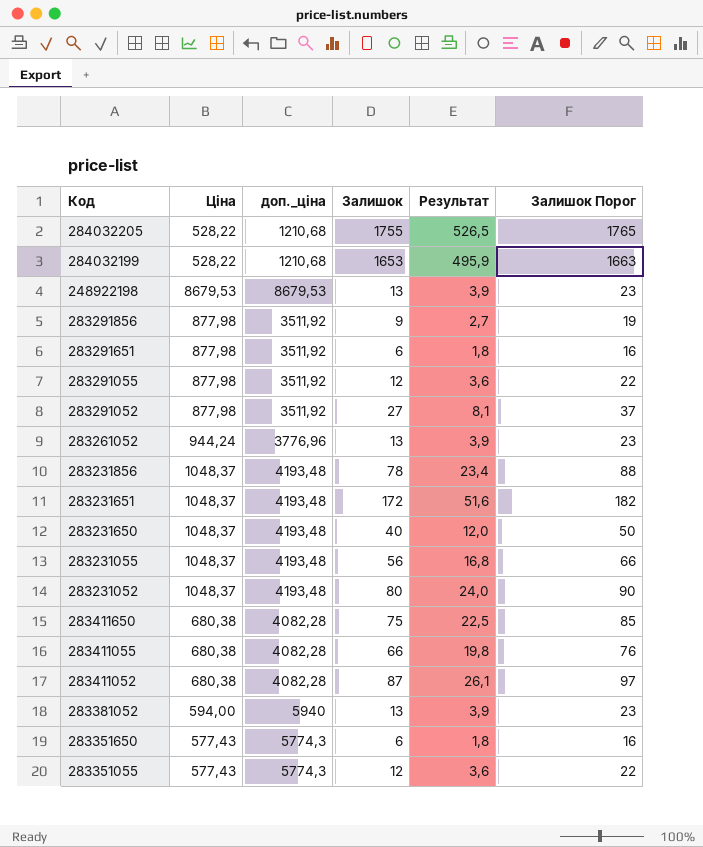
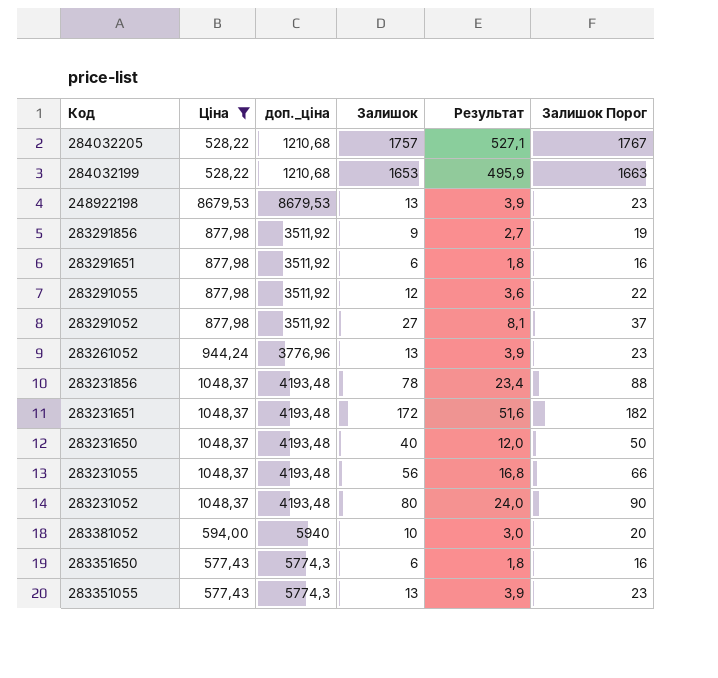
filter: none -> Ціна != 680,38
284032205 | Залишок: 1755 -> 1757
284032205 | Результат: 526,5 -> 527,1
284032205 | Залишок Порог: 1765 -> 1767
283381052 | Залишок: 13 -> 10
283381052 | Результат: 3,9 -> 3,0
283381052 | Залишок Порог: 23 -> 20
283351055 | Залишок: 12 -> 13
283351055 | Результат: 3,6 -> 3,9
283351055 | Залишок Порог: 22 -> 23

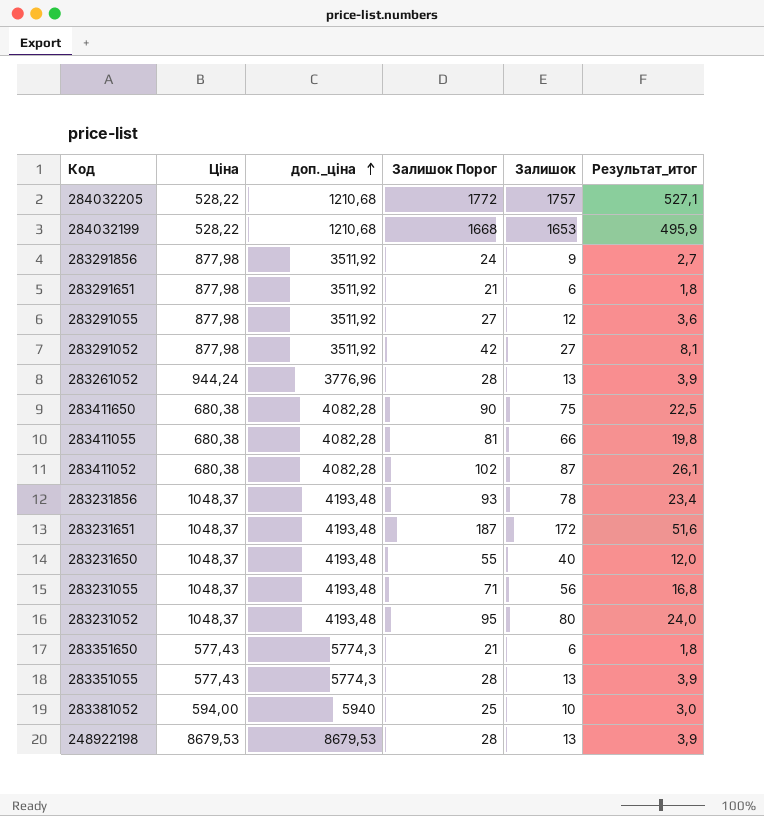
filter: Ціна != 680,38 -> none
row order: none -> доп._ціна ascending
column Залишок Порог | formula: [Залишок] + 10 -> [Залишок] + 15
column Залишок Порог | position: 6 -> 4
column name: Результат -> Результат_итог

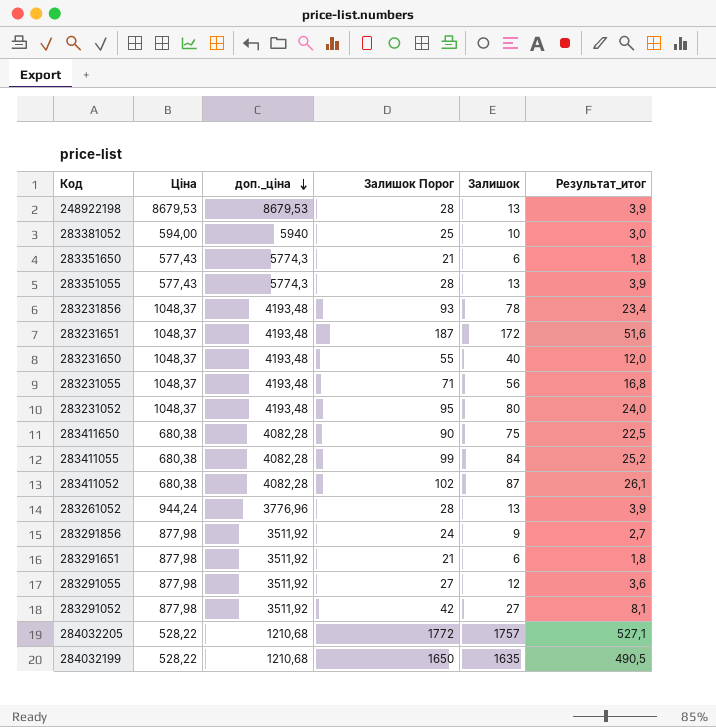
row order: доп._ціна ascending -> доп._ціна descending
283411055 | Залишок Порог: 81 -> 99
283411055 | Залишок: 66 -> 84
283411055 | Результат_итог: 19,8 -> 25,2
284032199 | Залишок Порог: 1668 -> 1650
284032199 | Залишок: 1653 -> 1635
284032199 | Результат_итог: 495,9 -> 490,5

